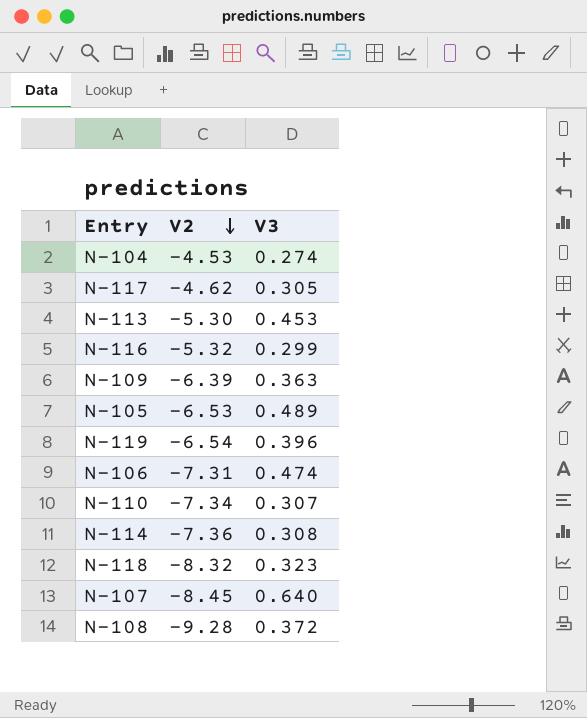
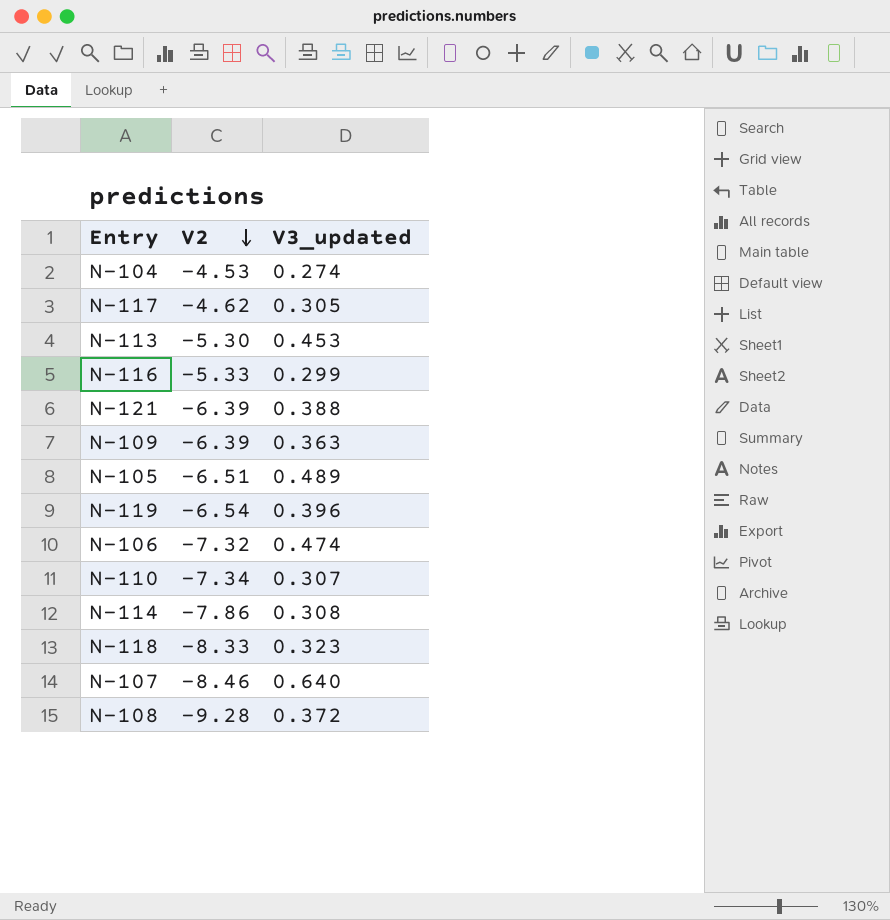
column name: V3 -> V3_updated
N-116 | V2: -5.32 -> -5.33
row N-121: none -> -6.39 | 0.388
N-105 | V2: -6.53 -> -6.51
N-106 | V2: -7.31 -> -7.32
N-114 | V2: -7.36 -> -7.86
N-118 | V2: -8.32 -> -8.33
N-107 | V2: -8.45 -> -8.46

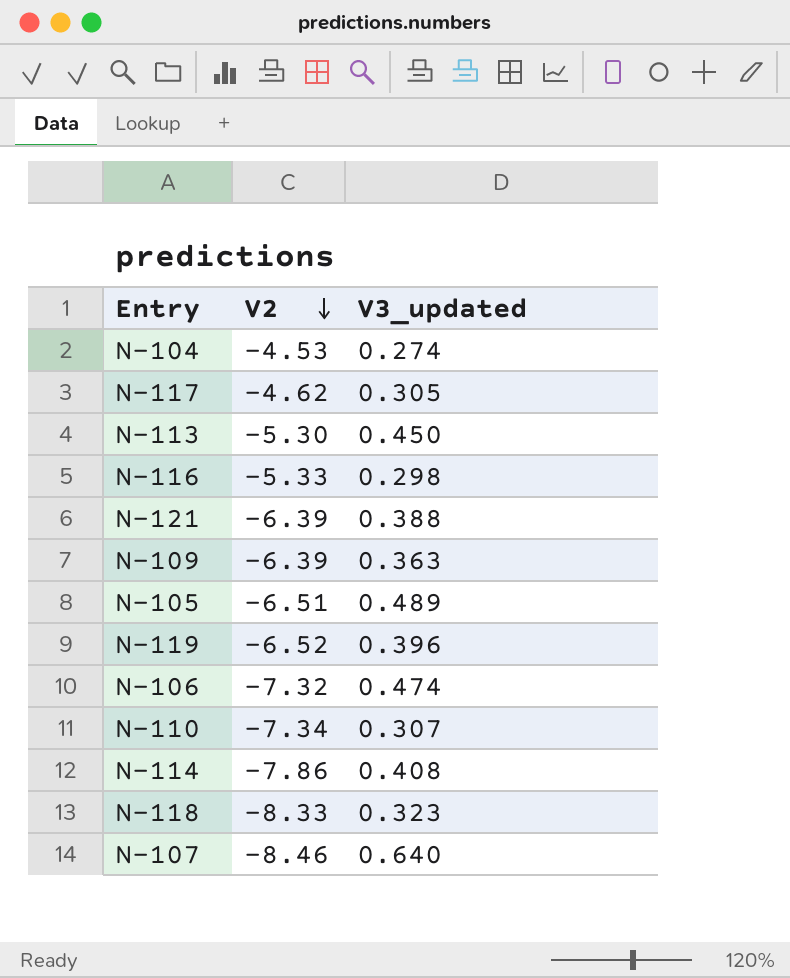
row N-108: -9.28 | 0.372 -> none
N-113 | V3_updated: 0.453 -> 0.450
N-116 | V3_updated: 0.299 -> 0.298
N-119 | V2: -6.54 -> -6.52
N-114 | V3_updated: 0.308 -> 0.408

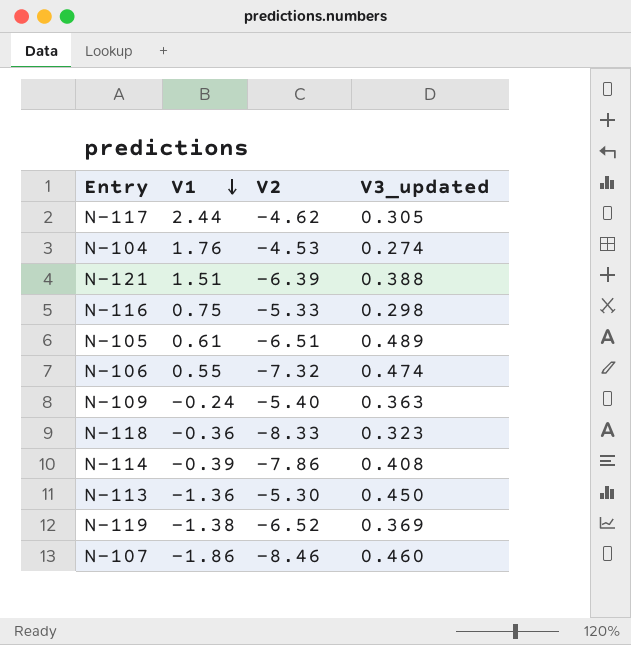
row order: V2 descending -> V1 descending
column V1 | position: none -> 2
row N-110: -7.34 | 0.307 -> none
N-109 | V2: -6.39 -> -5.40
N-119 | V3_updated: 0.396 -> 0.369
N-107 | V3_updated: 0.640 -> 0.460

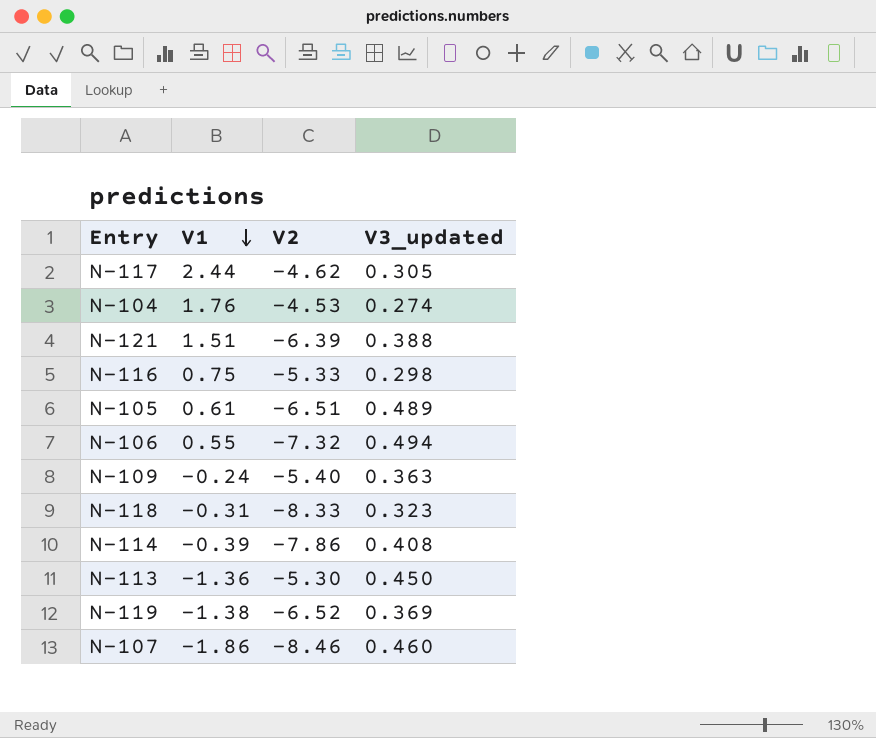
N-106 | V3_updated: 0.474 -> 0.494
N-118 | V1: -0.36 -> -0.31

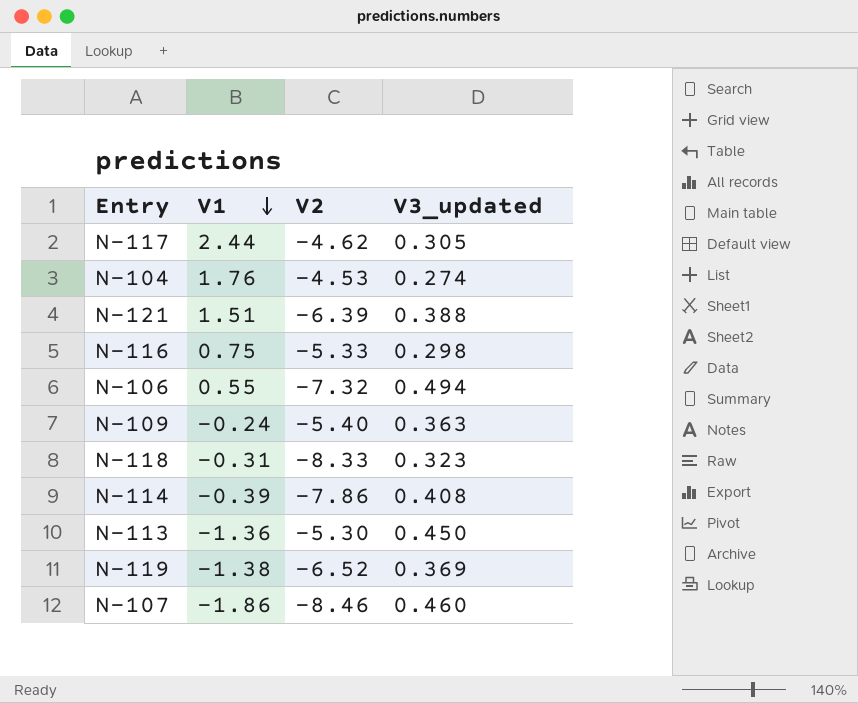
row N-105: 0.61 | -6.51 | 0.489 -> none

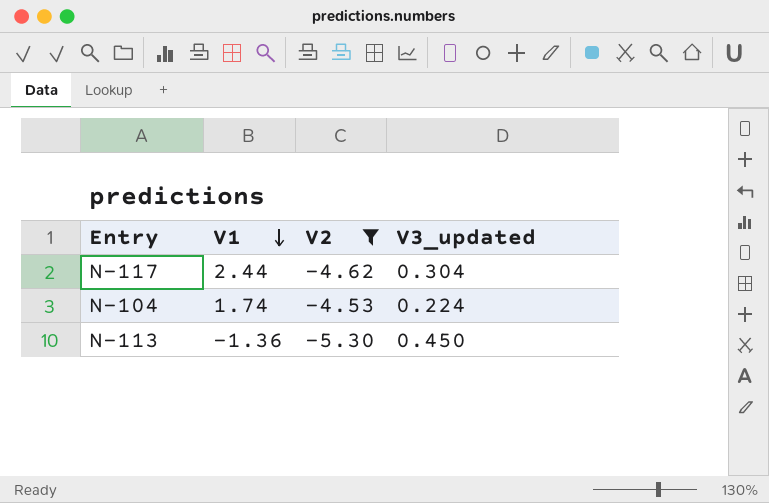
filter: none -> V2 >= -5.30
N-117 | V3_updated: 0.305 -> 0.304
N-104 | V1: 1.76 -> 1.74
N-104 | V3_updated: 0.274 -> 0.224

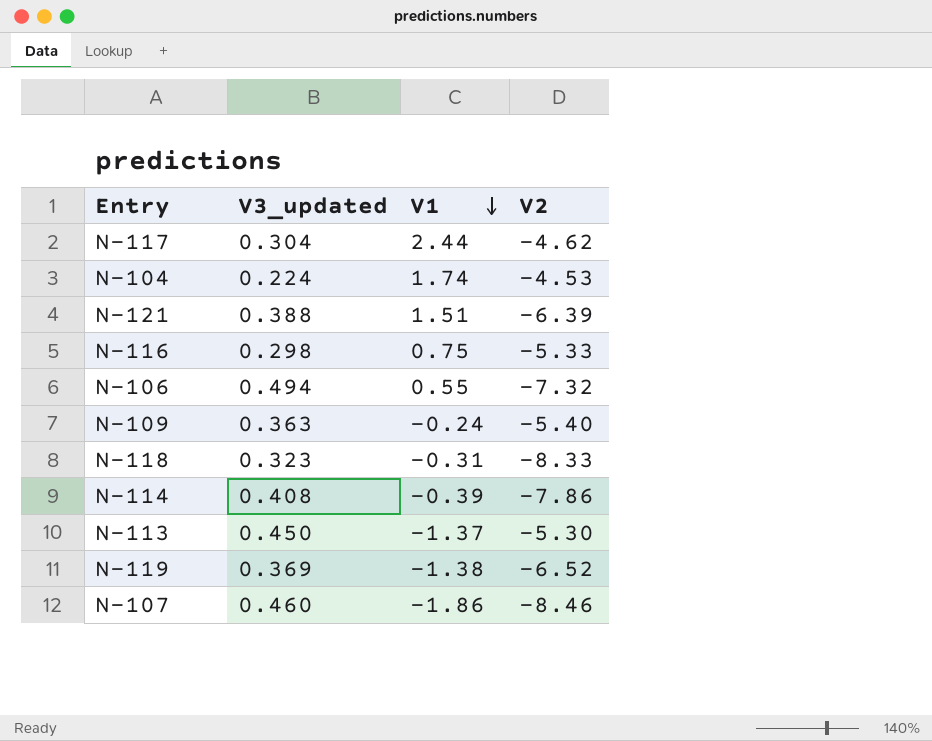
filter: V2 >= -5.30 -> none
column V3_updated | position: 4 -> 2
N-113 | V1: -1.36 -> -1.37

